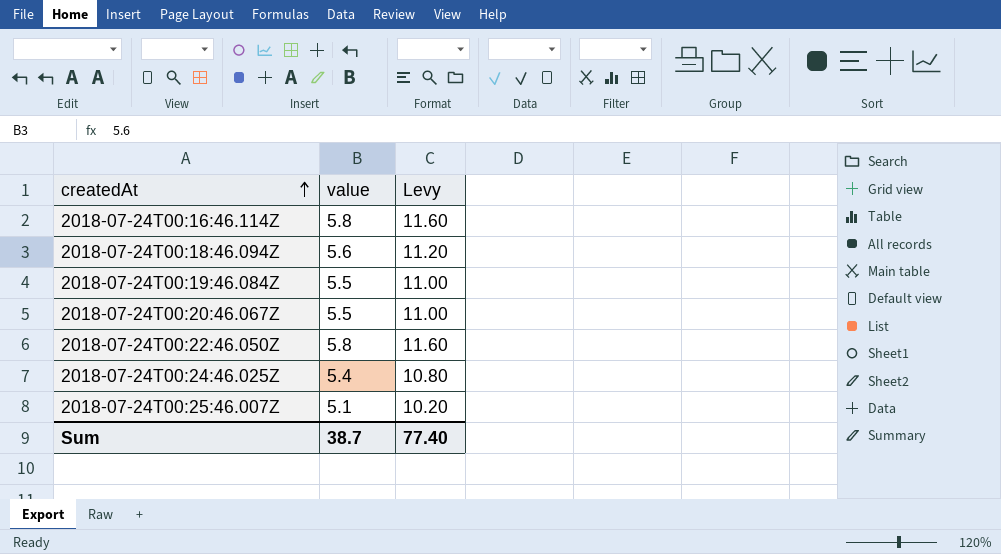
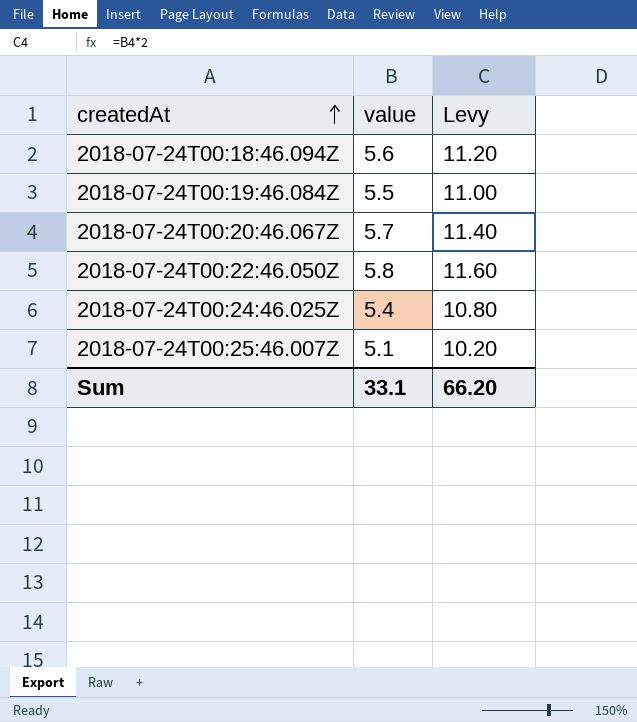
row 2018-07-24T00:16:46.114Z: 5.8 | 11.60 -> none
2018-07-24T00:20:46.067Z | value: 5.5 -> 5.7
2018-07-24T00:20:46.067Z | Levy: 11.00 -> 11.40
Sum | value: 38.7 -> 33.1
Sum | Levy: 77.40 -> 66.20

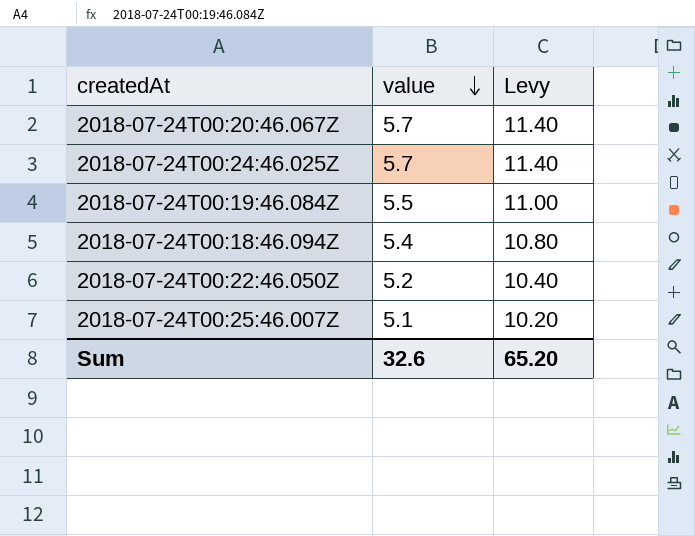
row order: createdAt ascending -> value descending
2018-07-24T00:24:46.025Z | value: 5.4 -> 5.7
2018-07-24T00:24:46.025Z | Levy: 10.80 -> 11.40
2018-07-24T00:18:46.094Z | value: 5.6 -> 5.4
2018-07-24T00:18:46.094Z | Levy: 11.20 -> 10.80
2018-07-24T00:22:46.050Z | value: 5.8 -> 5.2
2018-07-24T00:22:46.050Z | Levy: 11.60 -> 10.40
Sum | value: 33.1 -> 32.6
Sum | Levy: 66.20 -> 65.20

